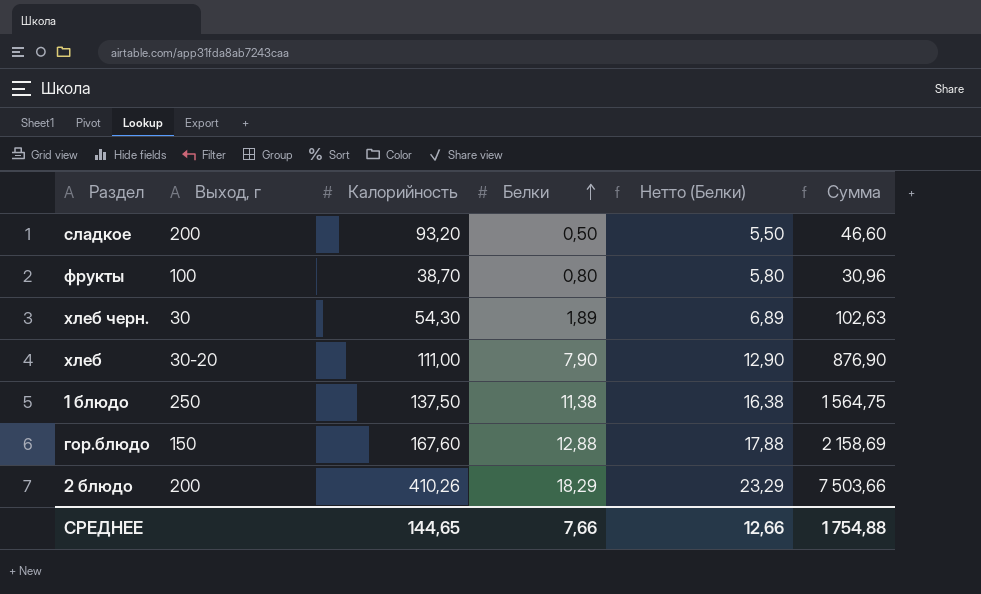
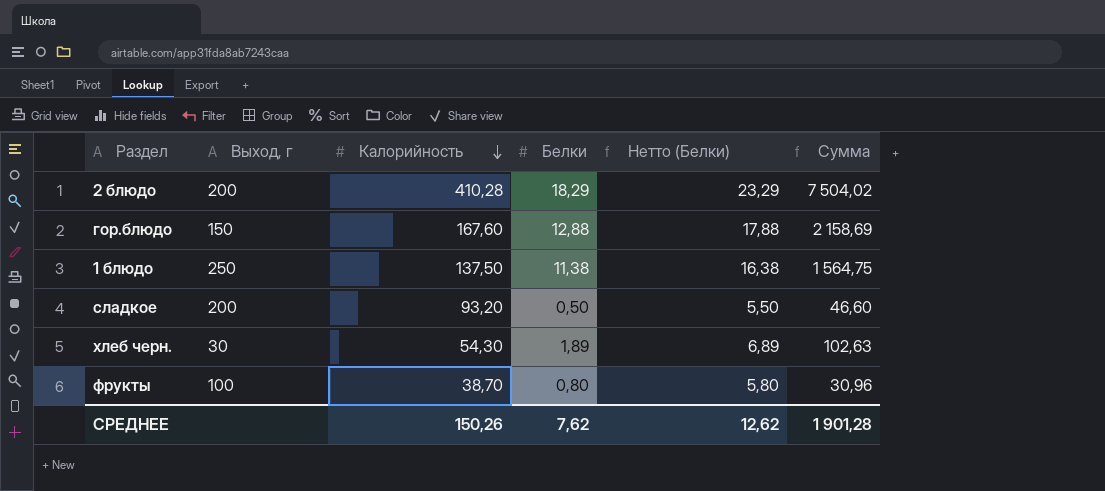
row order: Белки ascending -> Калорийность descending
row хлеб: 30-20 | 111,00 | 7,90 | 12,90 | 876,90 -> none
2 блюдо | Калорийность: 410,26 -> 410,28
2 блюдо | Сумма: 7 503,66 -> 7 504,02
СРЕДНЕЕ | Калорийность: 144,65 -> 150,26
СРЕДНЕЕ | Белки: 7,66 -> 7,62
СРЕДНЕЕ | Нетто (Белки): 12,66 -> 12,62
СРЕДНЕЕ | Сумма: 1 754,88 -> 1 901,28

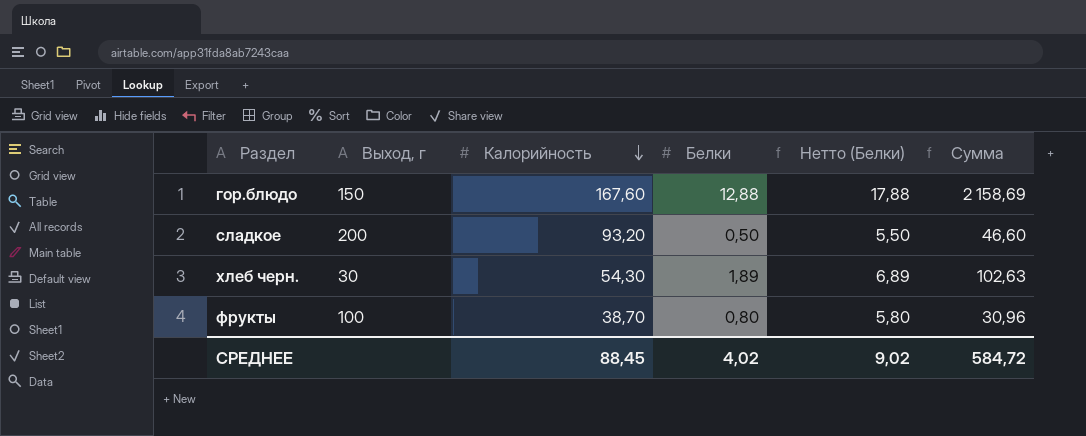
row 2 блюдо: 200 | 410,28 | 18,29 | 23,29 | 7 504,02 -> none
row 1 блюдо: 250 | 137,50 | 11,38 | 16,38 | 1 564,75 -> none
СРЕДНЕЕ | Калорийность: 150,26 -> 88,45
СРЕДНЕЕ | Белки: 7,62 -> 4,02
СРЕДНЕЕ | Нетто (Белки): 12,62 -> 9,02
СРЕДНЕЕ | Сумма: 1 901,28 -> 584,72

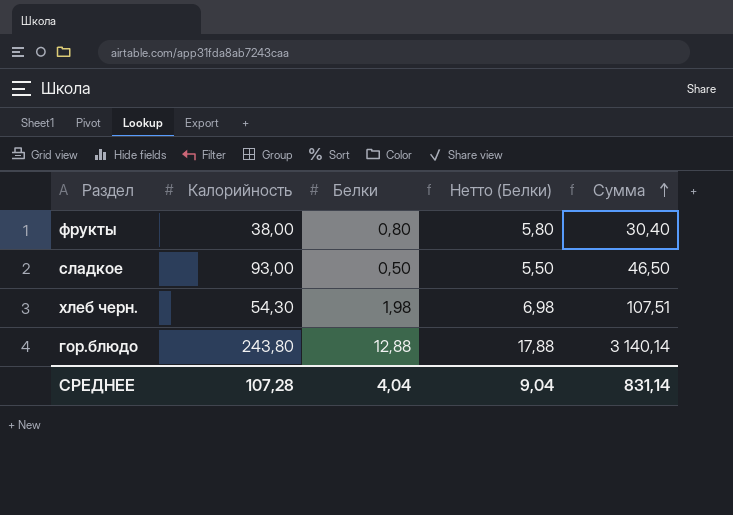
row order: Калорийность descending -> Сумма ascending
column Выход, г | position: 2 -> none
фрукты | Калорийность: 38,70 -> 38,00
фрукты | Сумма: 30,96 -> 30,40
сладкое | Калорийность: 93,20 -> 93,00
сладкое | Сумма: 46,60 -> 46,50
хлеб черн. | Белки: 1,89 -> 1,98
хлеб черн. | Нетто (Белки): 6,89 -> 6,98
хлеб черн. | Сумма: 102,63 -> 107,51
гор.блюдо | Калорийность: 167,60 -> 243,80
гор.блюдо | Сумма: 2 158,69 -> 3 140,14
СРЕДНЕЕ | Калорийность: 88,45 -> 107,28
СРЕДНЕЕ | Белки: 4,02 -> 4,04
СРЕДНЕЕ | Нетто (Белки): 9,02 -> 9,04
СРЕДНЕЕ | Сумма: 584,72 -> 831,14

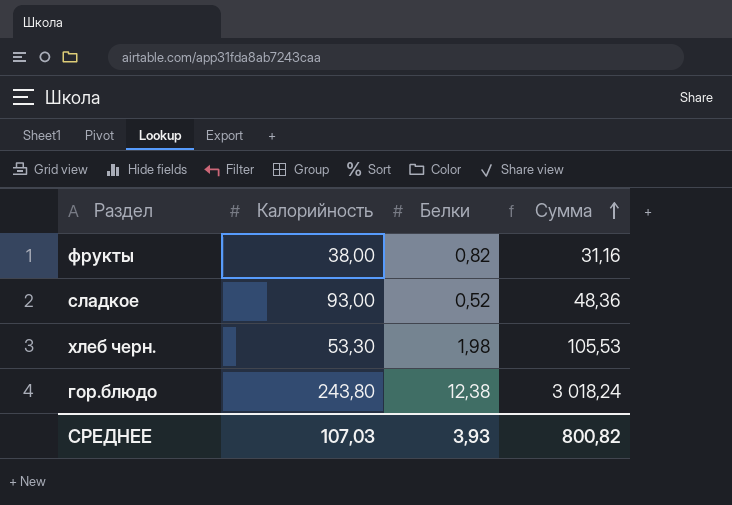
column Нетто (Белки) | formula: [Белки] + 5 -> none
фрукты | Белки: 0,80 -> 0,82
фрукты | Сумма: 30,40 -> 31,16
сладкое | Белки: 0,50 -> 0,52
сладкое | Сумма: 46,50 -> 48,36
хлеб черн. | Калорийность: 54,30 -> 53,30
хлеб черн. | Сумма: 107,51 -> 105,53
гор.блюдо | Белки: 12,88 -> 12,38
гор.блюдо | Сумма: 3 140,14 -> 3 018,24
СРЕДНЕЕ | Калорийность: 107,28 -> 107,03
СРЕДНЕЕ | Белки: 4,04 -> 3,93
СРЕДНЕЕ | Сумма: 831,14 -> 800,82

